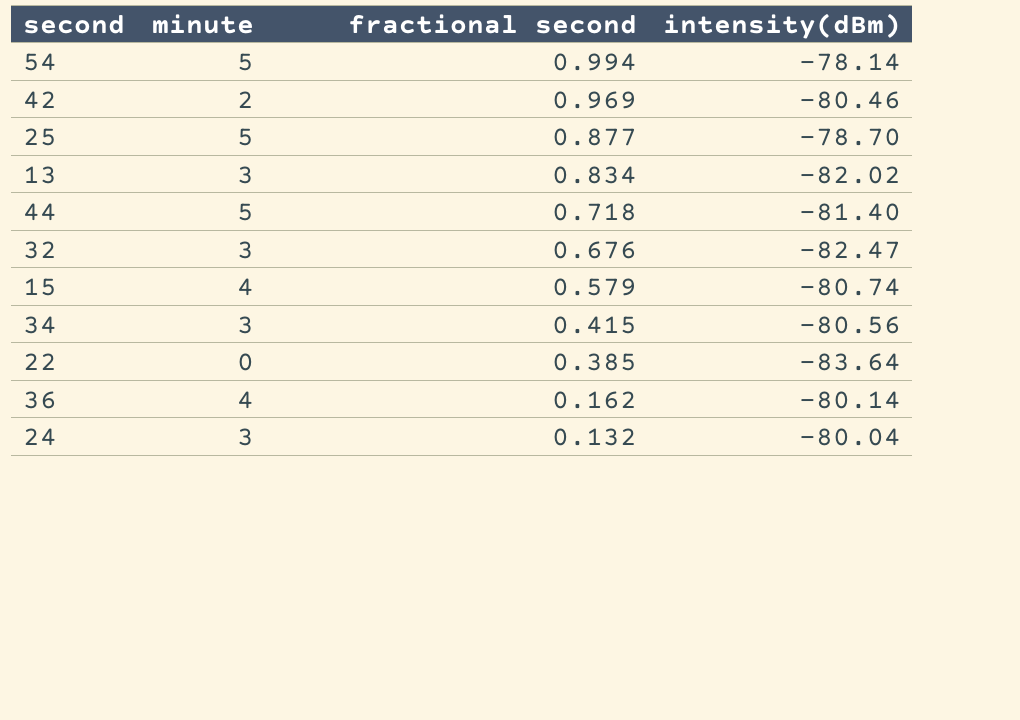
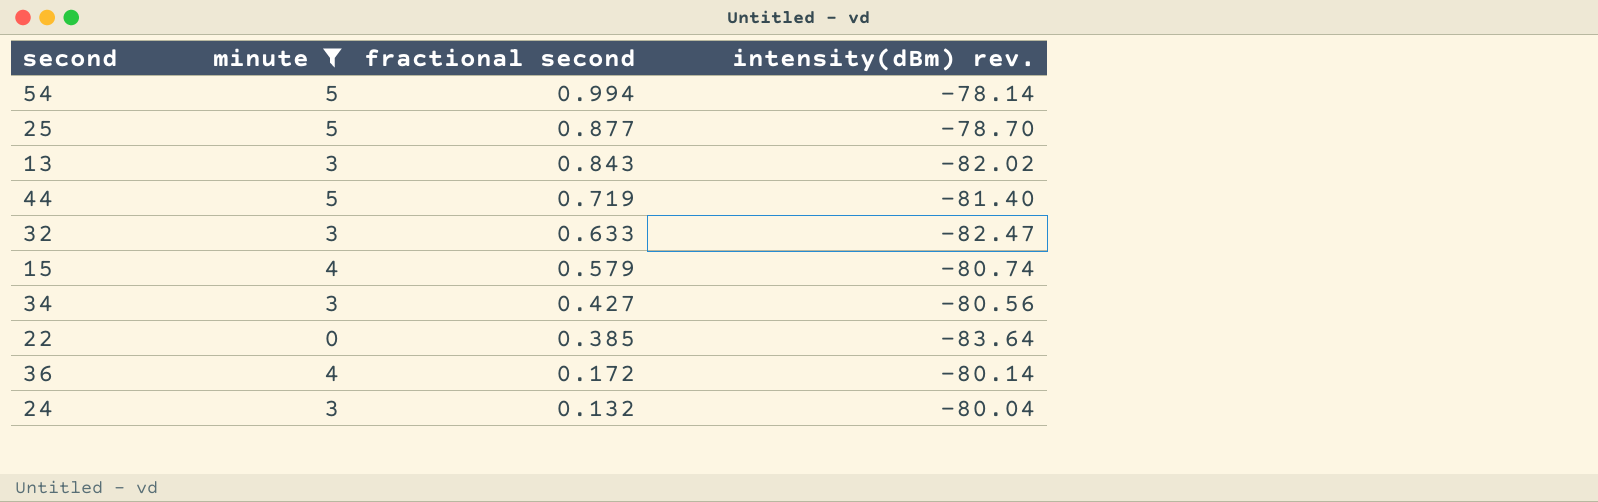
filter: none -> minute != 2
column name: intensity(dBm) -> intensity(dBm) rev.
13 | fractional second: 0.834 -> 0.843
44 | fractional second: 0.718 -> 0.719
32 | fractional second: 0.676 -> 0.633
34 | fractional second: 0.415 -> 0.427
36 | fractional second: 0.162 -> 0.172

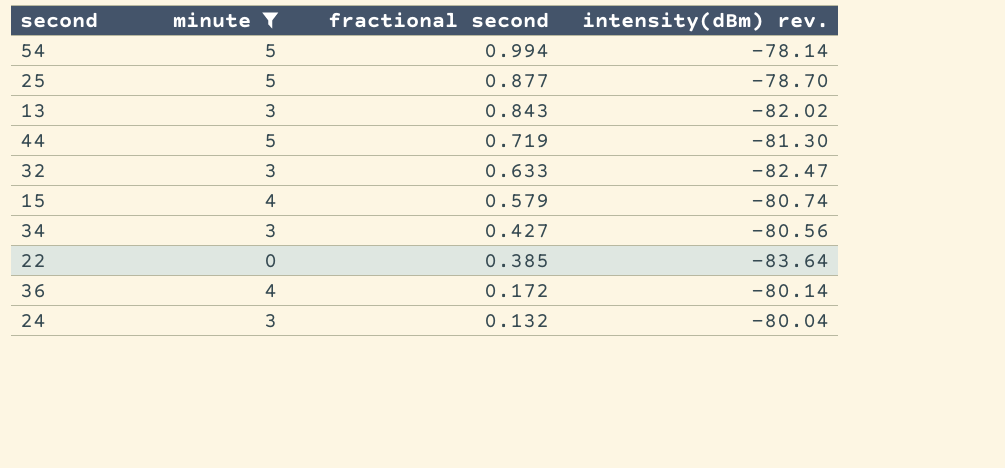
44 | intensity(dBm) rev.: -81.40 -> -81.30

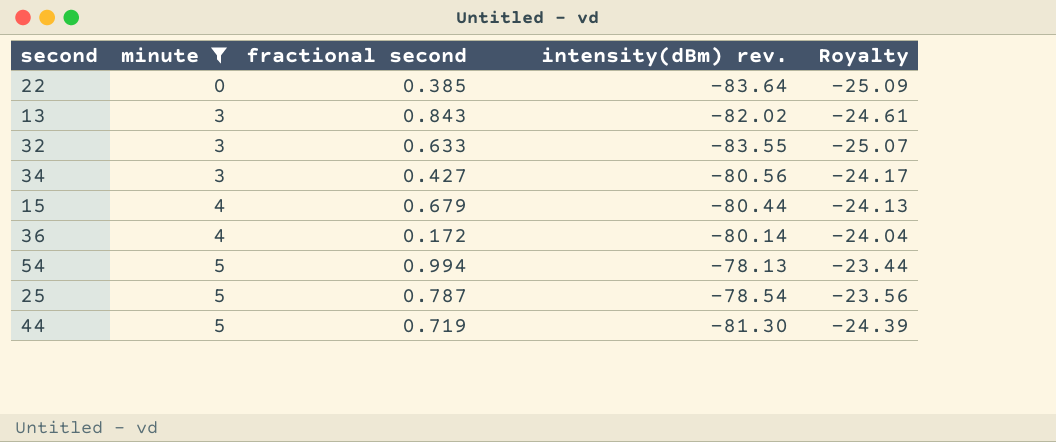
row order: fractional second descending -> minute ascending
column Royalty | formula: none -> [intensity(dBm) rev.] * 0.3
row 24: 3 | 0.132 | -80.04 -> none
32 | intensity(dBm) rev.: -82.47 -> -83.55
15 | fractional second: 0.579 -> 0.679
15 | intensity(dBm) rev.: -80.74 -> -80.44
54 | intensity(dBm) rev.: -78.14 -> -78.13
25 | fractional second: 0.877 -> 0.787
25 | intensity(dBm) rev.: -78.70 -> -78.54

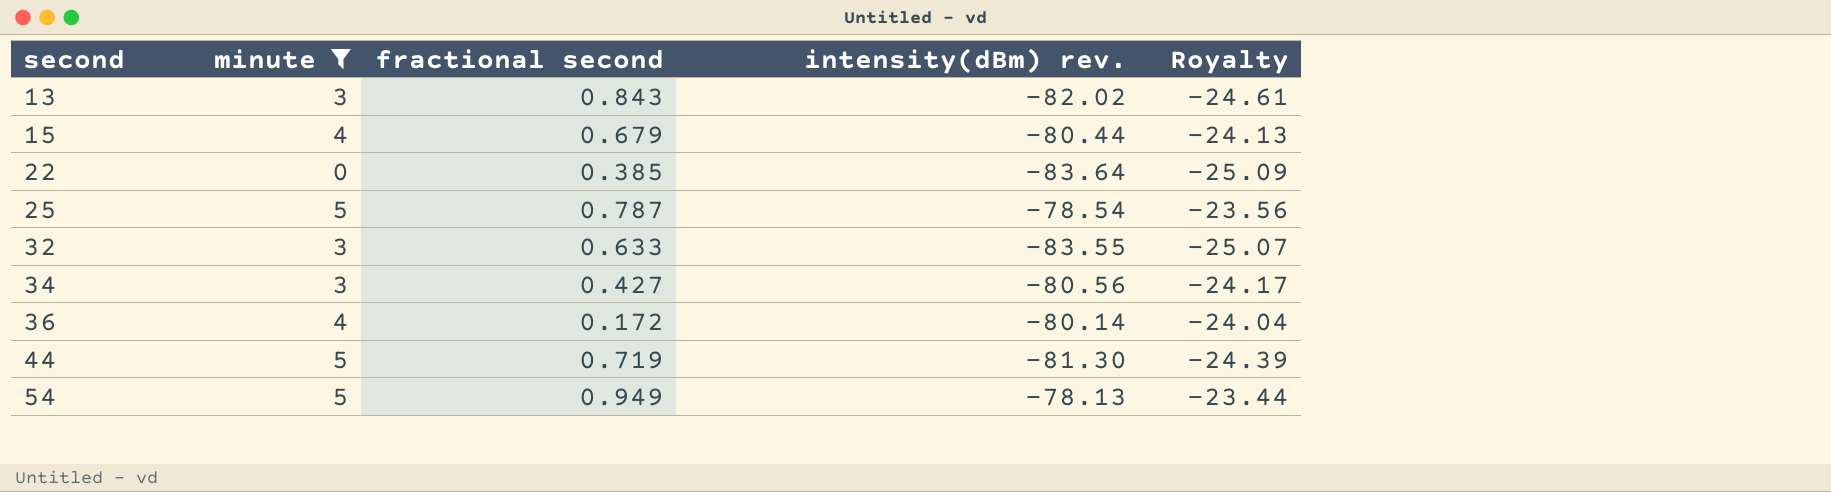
row order: minute ascending -> second ascending
54 | fractional second: 0.994 -> 0.949

